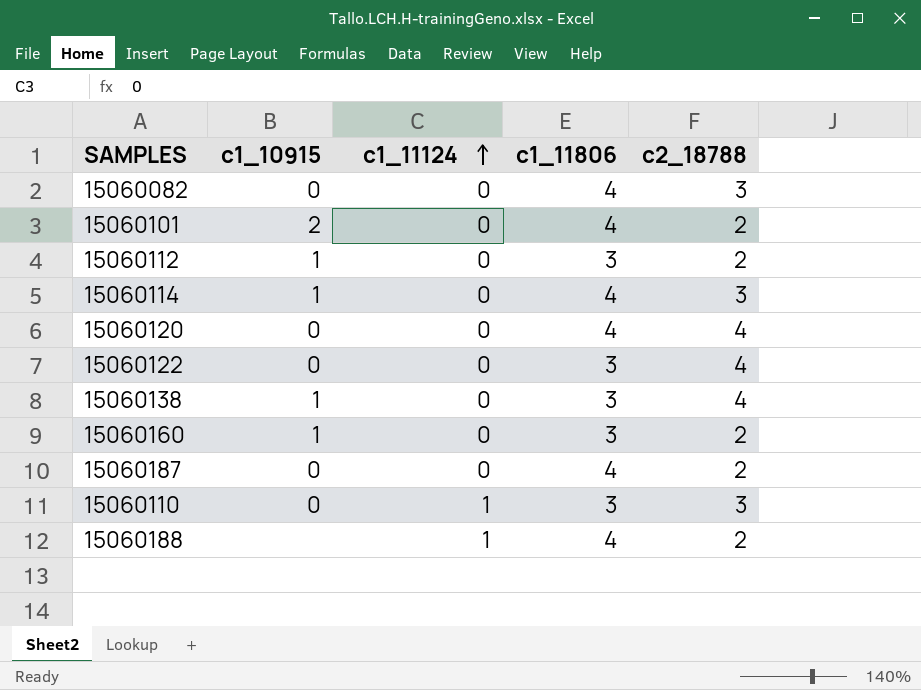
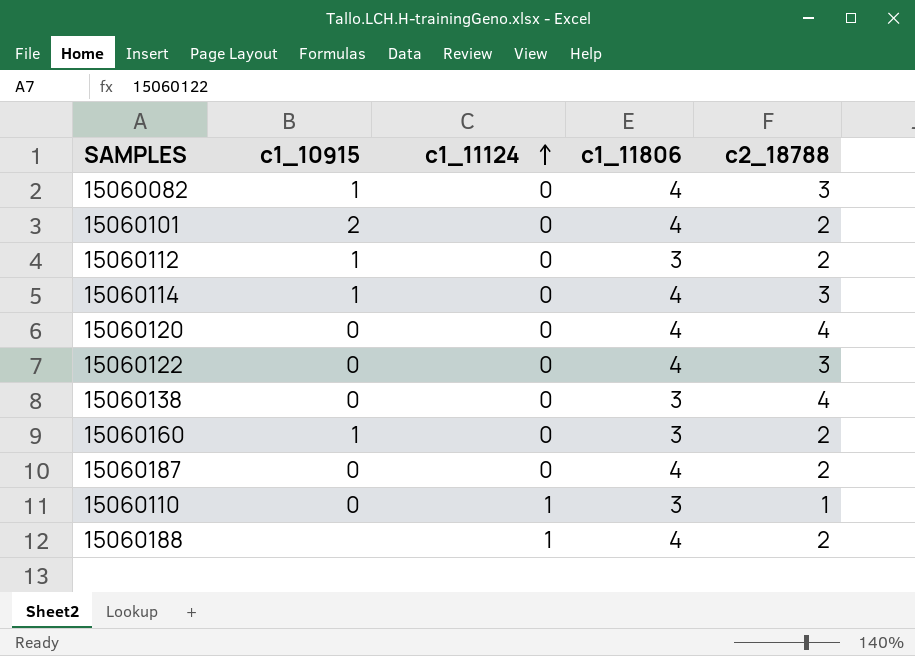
15060082 | c1_10915: 0 -> 1
15060122 | c1_11806: 3 -> 4
15060122 | c2_18788: 4 -> 3
15060138 | c1_10915: 1 -> 0
15060110 | c2_18788: 3 -> 1

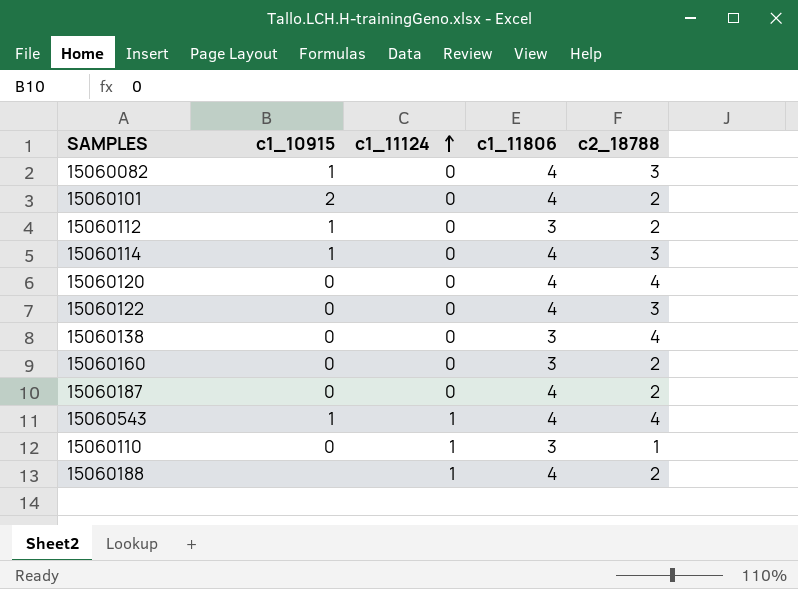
15060160 | c1_10915: 1 -> 0
row 15060543: none -> 1 | 1 | 4 | 4

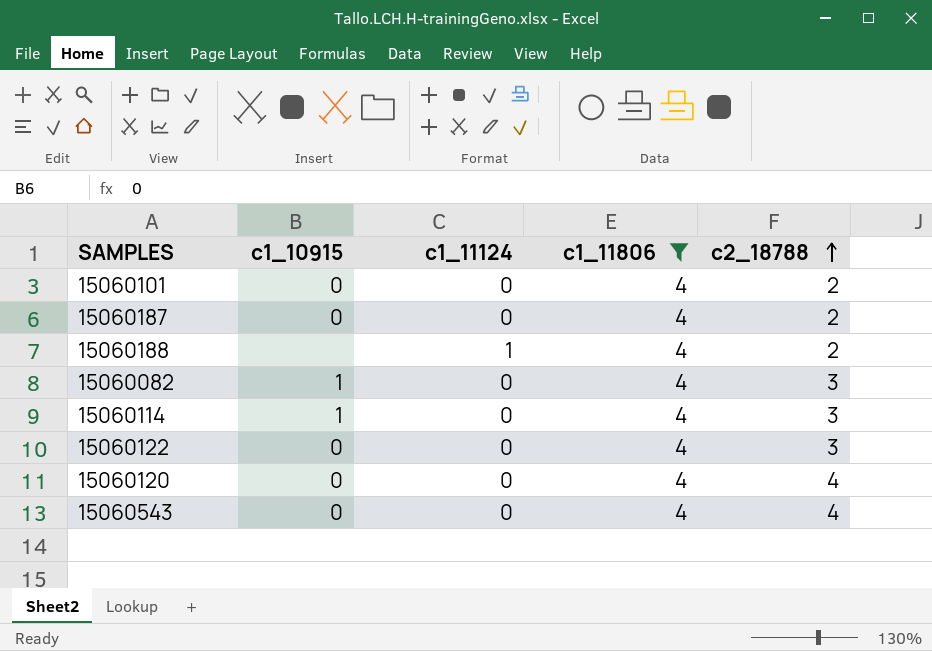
filter: none -> c1_11806 = 4
row order: c1_11124 ascending -> c2_18788 ascending
15060101 | c1_10915: 2 -> 0
15060543 | c1_10915: 1 -> 0
15060543 | c1_11124: 1 -> 0

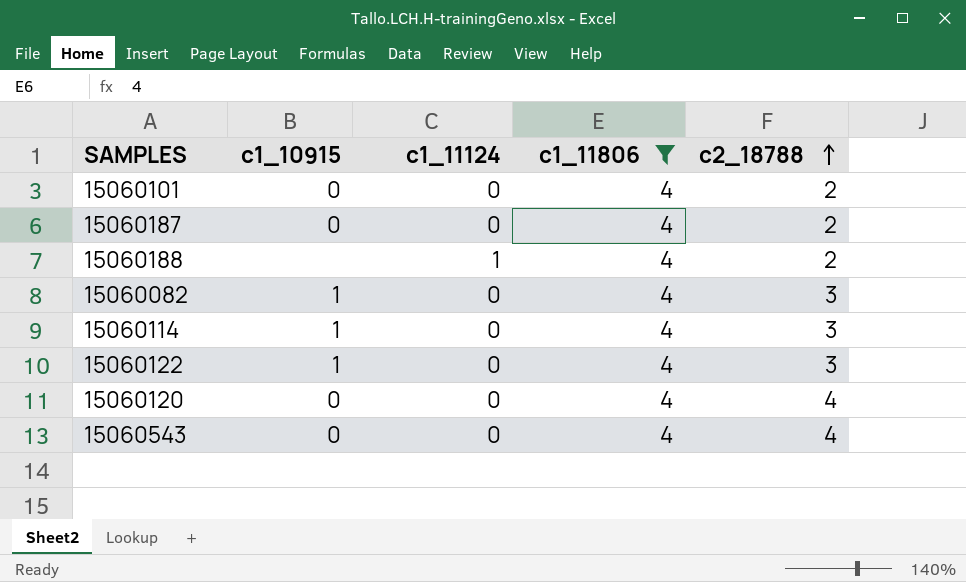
15060122 | c1_10915: 0 -> 1

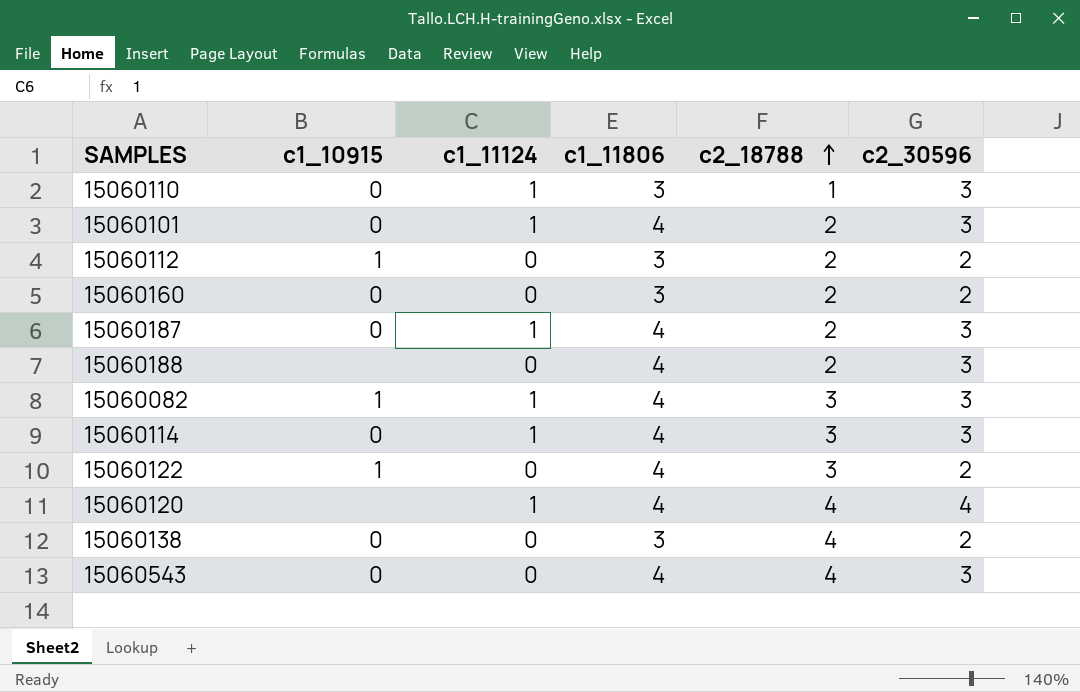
filter: c1_11806 = 4 -> none
column c2_30596 | position: none -> 6
15060101 | c1_11124: 0 -> 1
15060187 | c1_11124: 0 -> 1
15060188 | c1_11124: 1 -> 0
15060082 | c1_11124: 0 -> 1
15060114 | c1_10915: 1 -> 0
15060114 | c1_11124: 0 -> 1
15060120 | c1_10915: 0 -> none
15060120 | c1_11124: 0 -> 1

